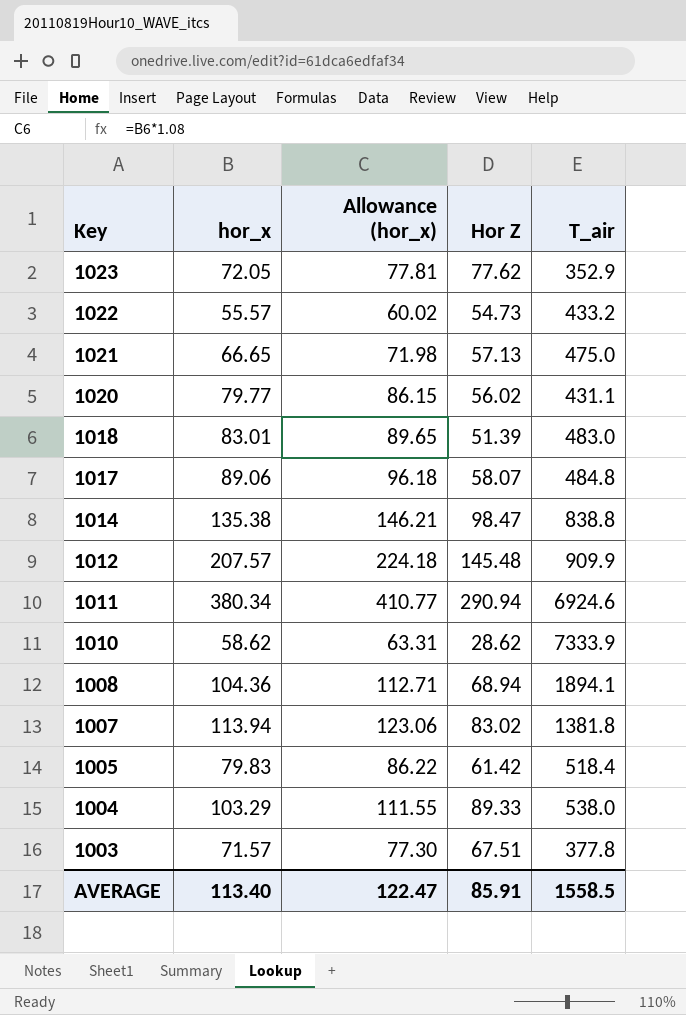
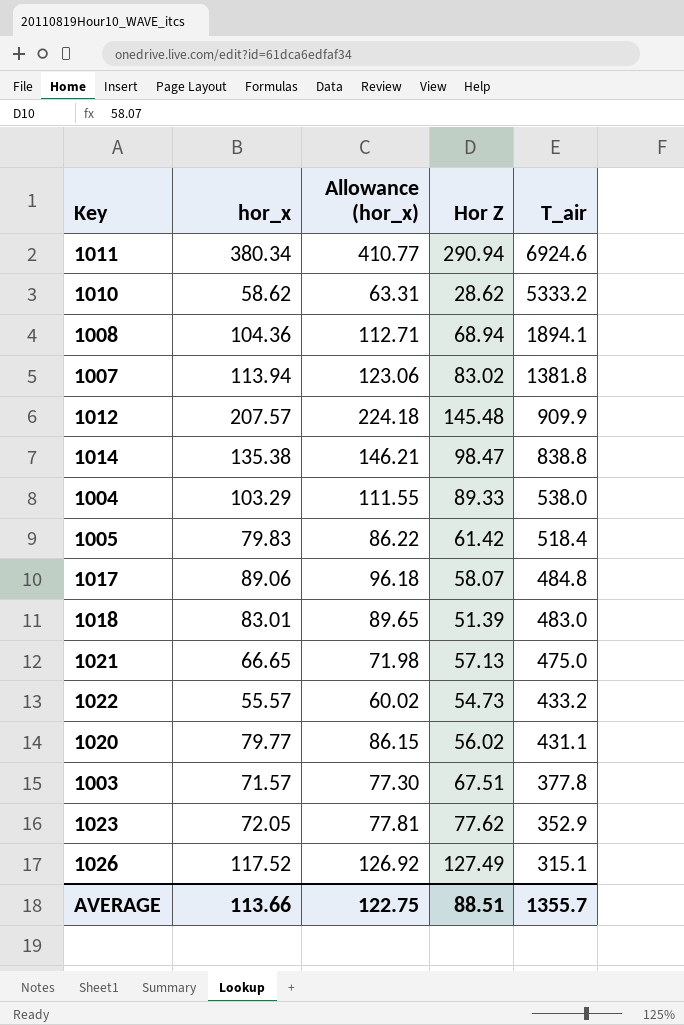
row order: Key descending -> T_air descending
1010 | T_air: 7333.9 -> 5333.2
row 1026: none -> 117.52 | 126.92 | 127.49 | 315.1
AVERAGE | hor_x: 113.40 -> 113.66
AVERAGE | Allowance (hor_x): 122.47 -> 122.75
AVERAGE | Hor Z: 85.91 -> 88.51
AVERAGE | T_air: 1558.5 -> 1355.7

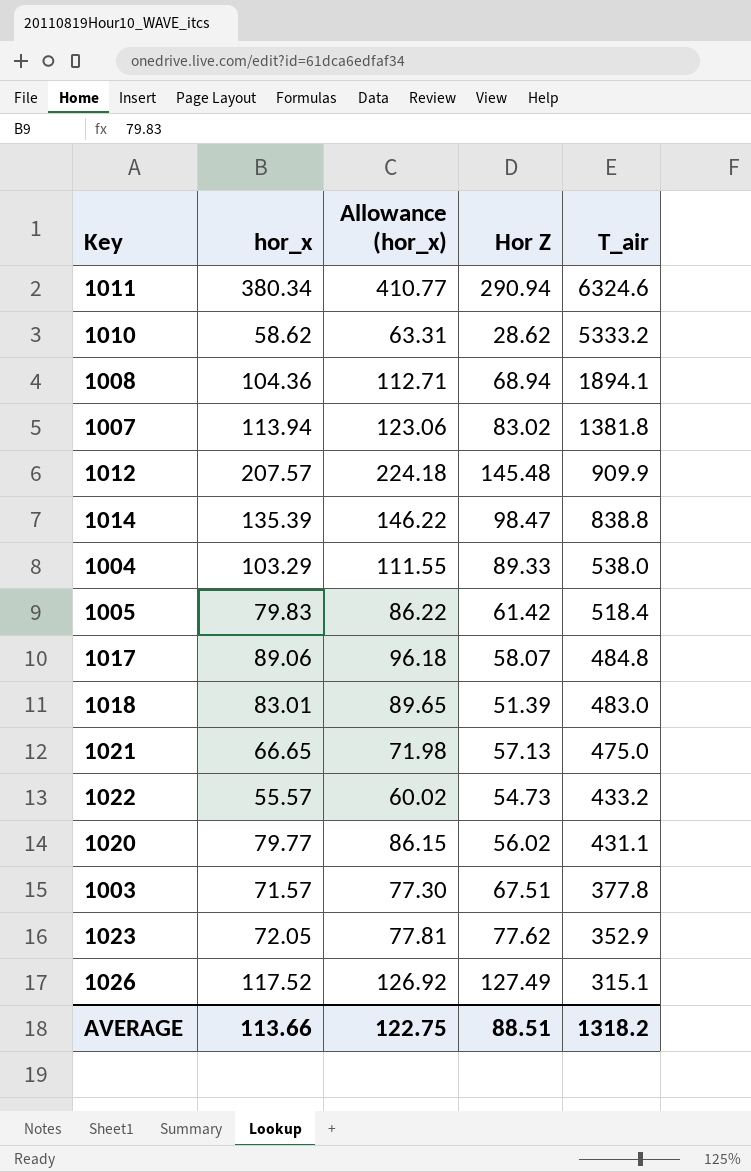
1011 | T_air: 6924.6 -> 6324.6
1014 | hor_x: 135.38 -> 135.39
1014 | Allowance (hor_x): 146.21 -> 146.22
AVERAGE | T_air: 1355.7 -> 1318.2

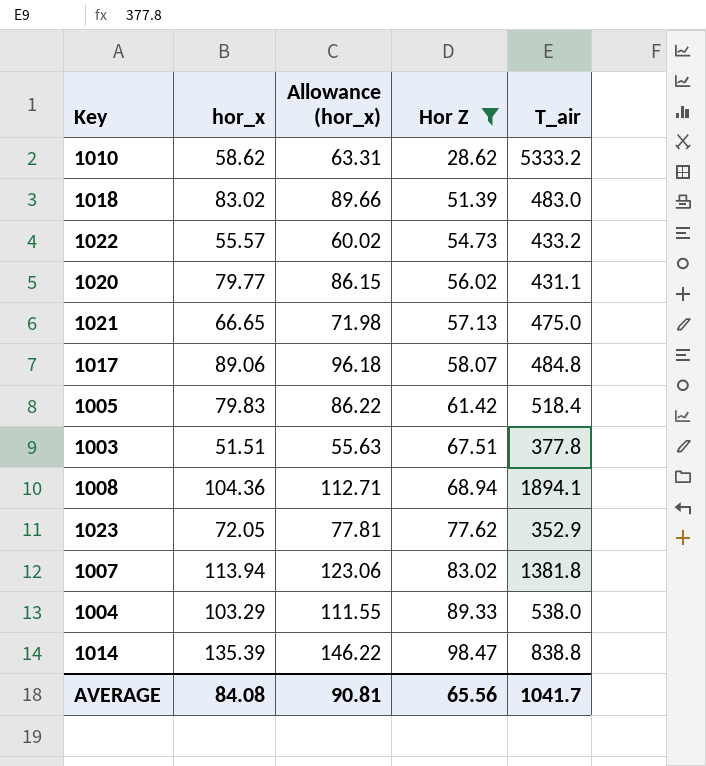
filter: none -> Hor Z <= 98.47
row order: T_air descending -> Hor Z ascending
1018 | hor_x: 83.01 -> 83.02
1018 | Allowance (hor_x): 89.65 -> 89.66
1003 | hor_x: 71.57 -> 51.51
1003 | Allowance (hor_x): 77.30 -> 55.63
AVERAGE | hor_x: 113.66 -> 84.08
AVERAGE | Allowance (hor_x): 122.75 -> 90.81
AVERAGE | Hor Z: 88.51 -> 65.56
AVERAGE | T_air: 1318.2 -> 1041.7

